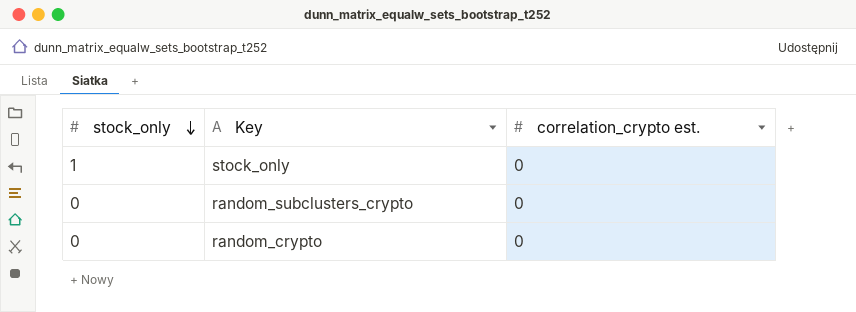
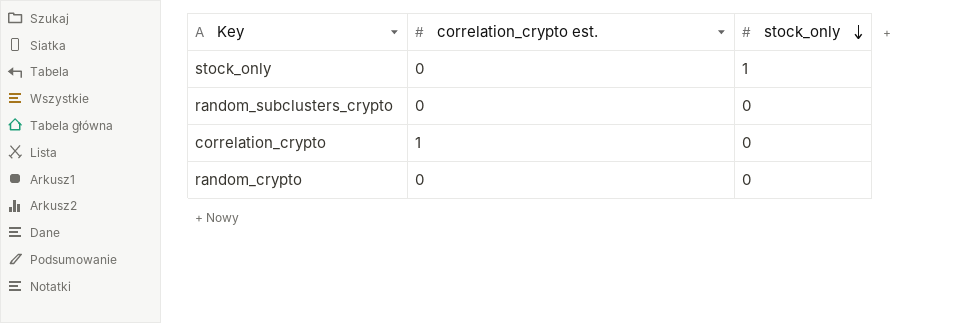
column stock_only | position: 1 -> 3
row correlation_crypto: none -> 1 | 0

